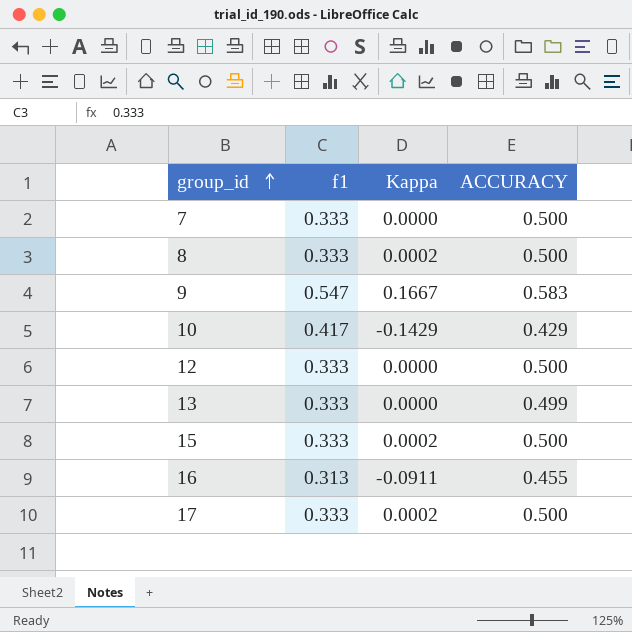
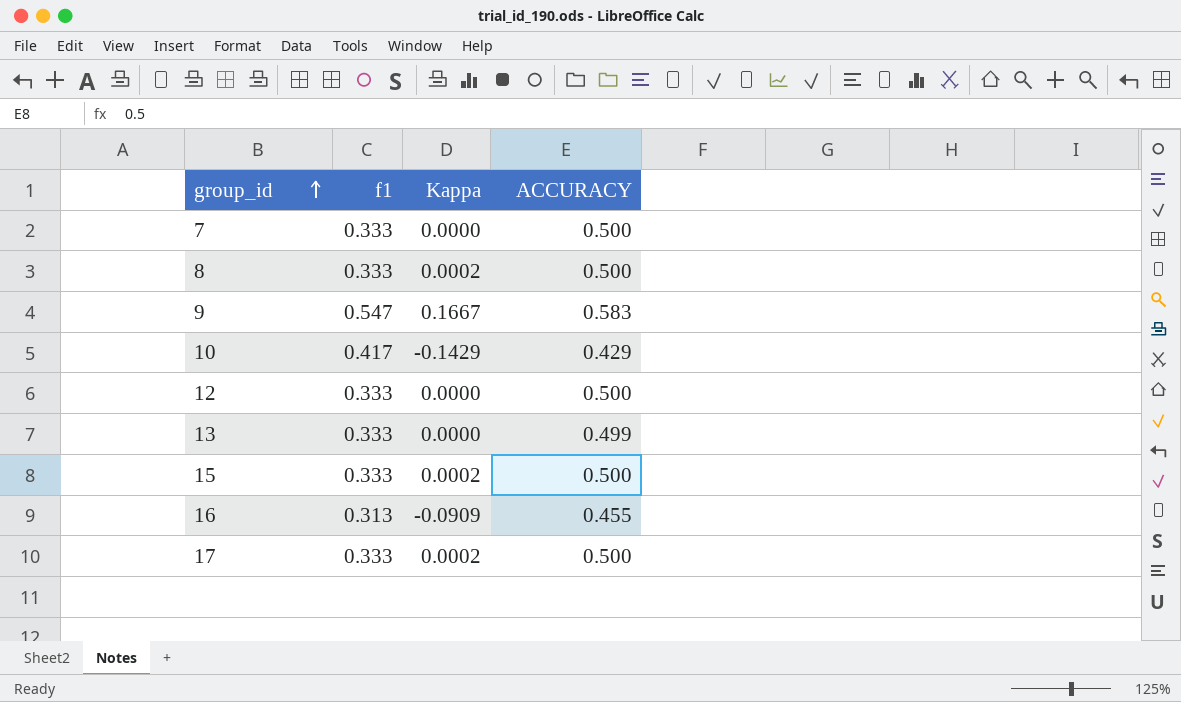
16 | Kappa: -0.0911 -> -0.0909

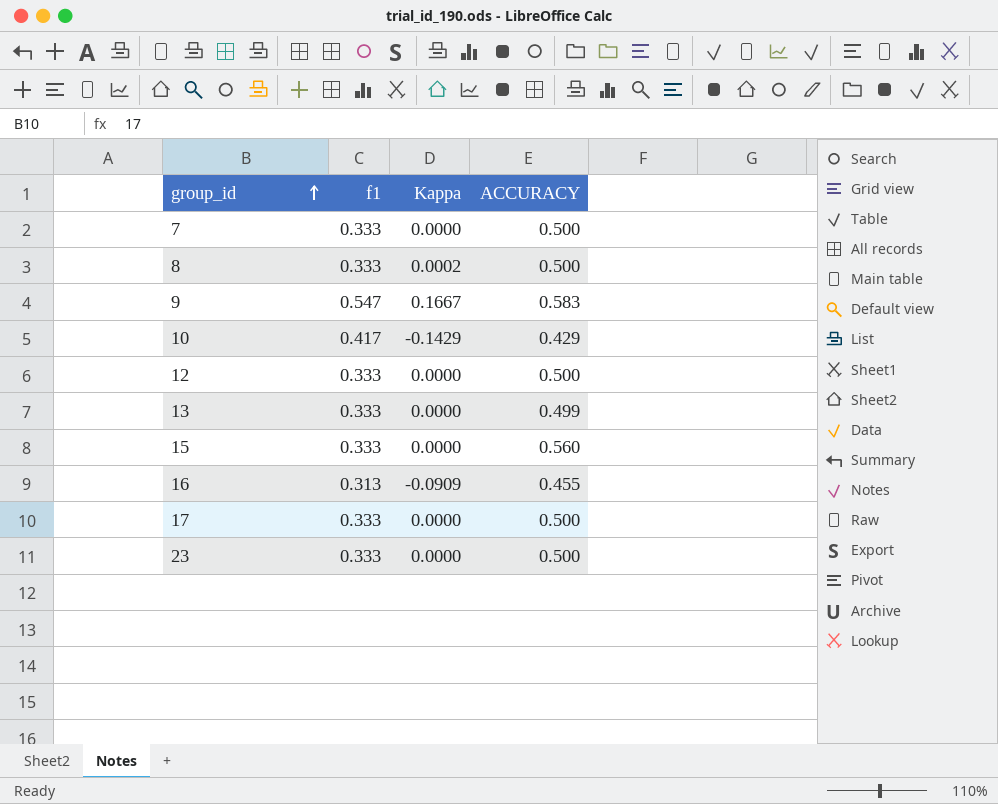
15 | Kappa: 0.0002 -> 0.0000
15 | ACCURACY: 0.500 -> 0.560
17 | Kappa: 0.0002 -> 0.0000
row 23: none -> 0.333 | 0.0000 | 0.500

